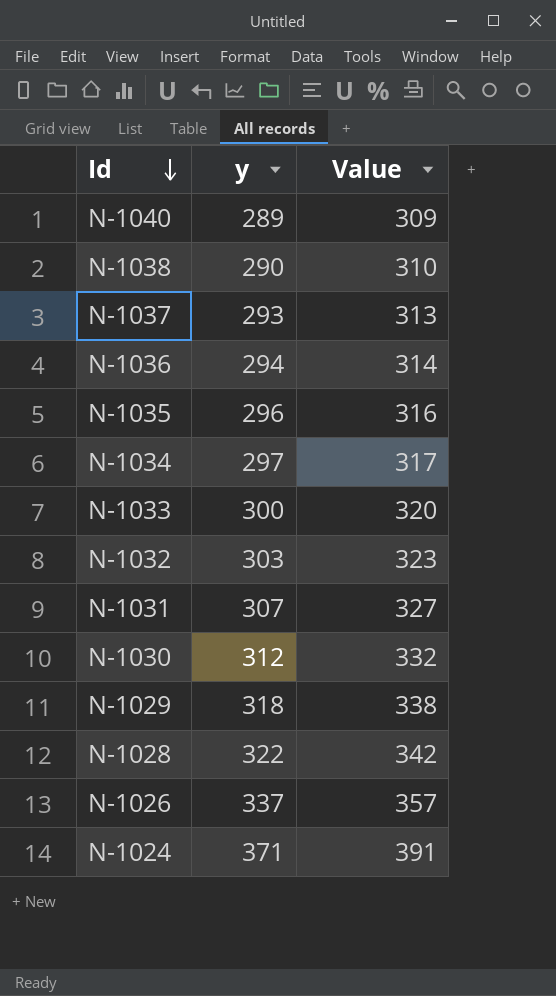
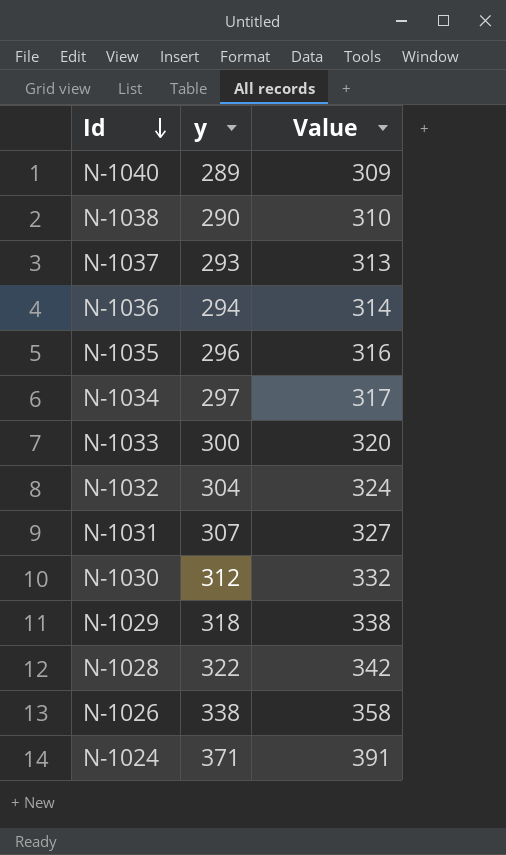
N-1032 | y: 303 -> 304
N-1032 | Value: 323 -> 324
N-1026 | y: 337 -> 338
N-1026 | Value: 357 -> 358

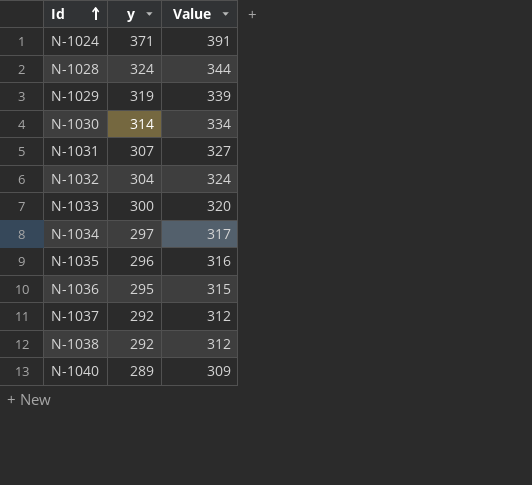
row order: Id descending -> Id ascending
row N-1026: 338 | 358 -> none
N-1028 | y: 322 -> 324
N-1028 | Value: 342 -> 344
N-1029 | y: 318 -> 319
N-1029 | Value: 338 -> 339
N-1030 | y: 312 -> 314
N-1030 | Value: 332 -> 334
N-1036 | y: 294 -> 295
N-1036 | Value: 314 -> 315
N-1037 | y: 293 -> 292
N-1037 | Value: 313 -> 312
N-1038 | y: 290 -> 292
N-1038 | Value: 310 -> 312

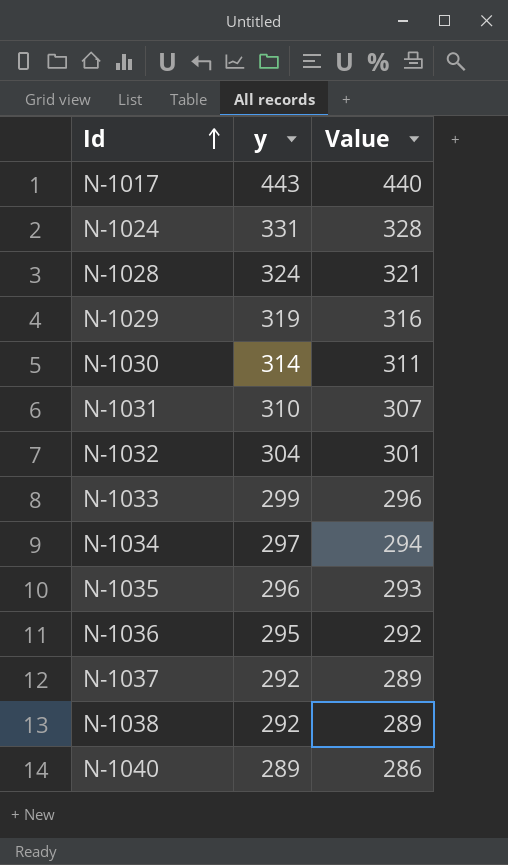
column Value | formula: [y] + 20 -> [y] - 3
row N-1017: none -> 443 | 440
N-1024 | y: 371 -> 331
N-1031 | y: 307 -> 310
N-1033 | y: 300 -> 299

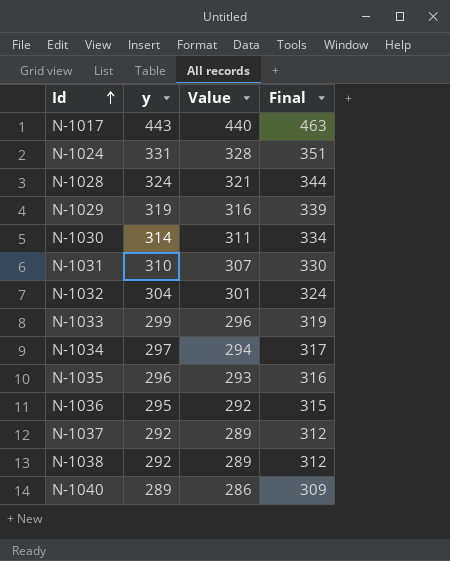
column Final | formula: none -> [y] + 20

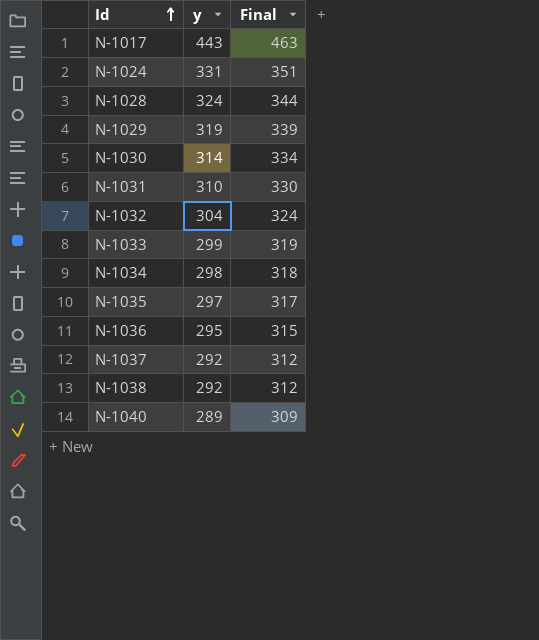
column Value | formula: [y] - 3 -> none
N-1034 | y: 297 -> 298
N-1034 | Final: 317 -> 318
N-1035 | y: 296 -> 297
N-1035 | Final: 316 -> 317

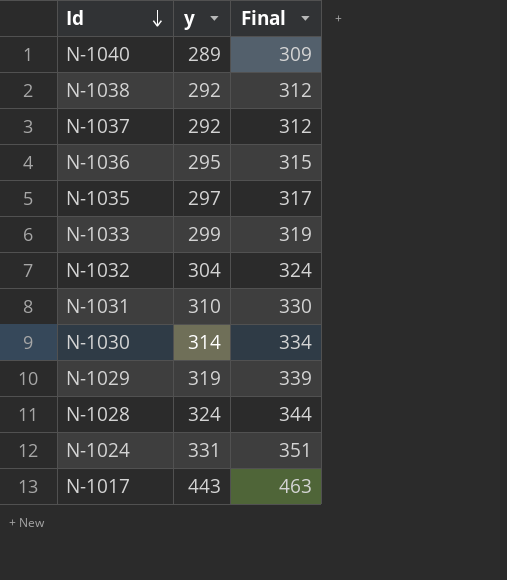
row order: Id ascending -> Id descending
row N-1034: 298 | 318 -> none

